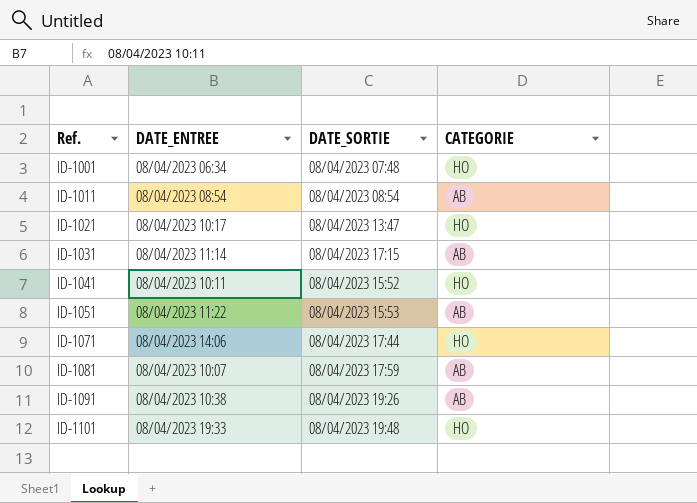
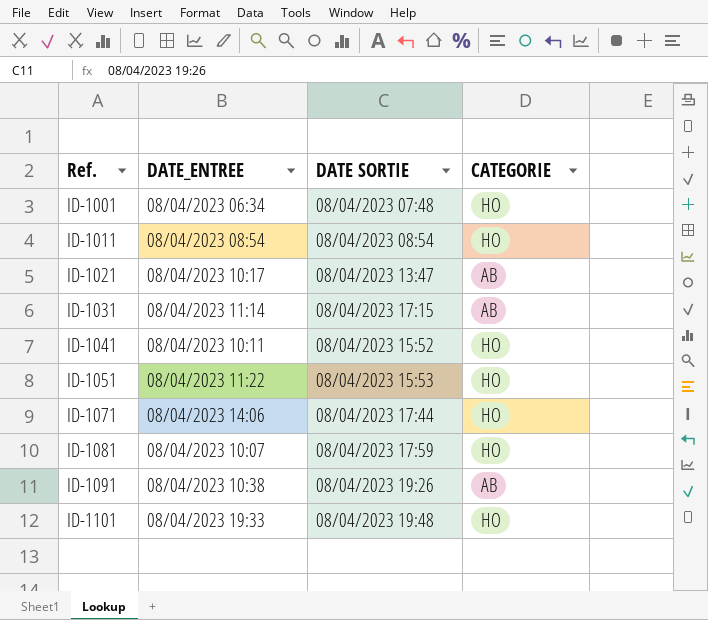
column name: DATE_SORTIE -> DATE SORTIE
ID-1011 | CATEGORIE: AB -> HO
ID-1021 | CATEGORIE: HO -> AB
ID-1051 | CATEGORIE: AB -> HO
ID-1081 | CATEGORIE: AB -> HO

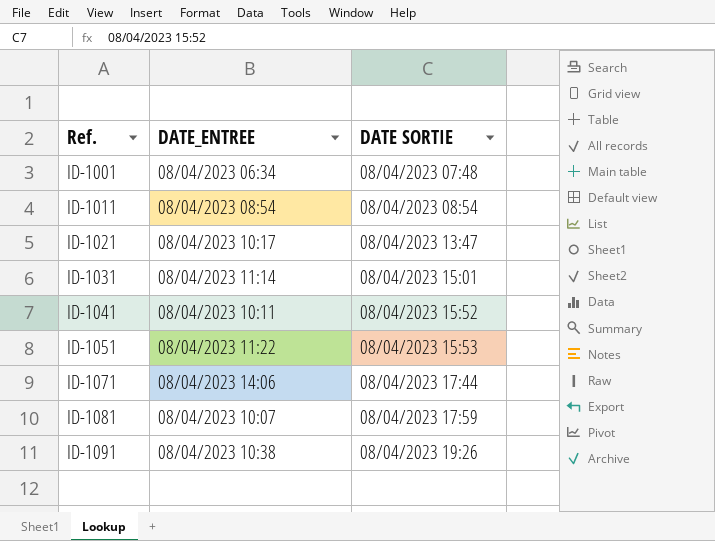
column CATEGORIE | position: 4 -> none
row ID-1101: 08/04/2023 19:33 | 08/04/2023 19:48 | HO -> none
ID-1031 | DATE SORTIE: 08/04/2023 17:15 -> 08/04/2023 15:01

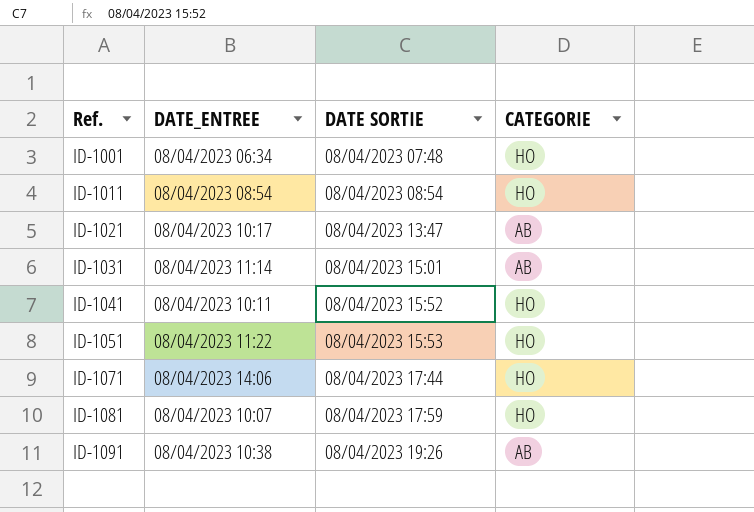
column CATEGORIE | position: none -> 4

